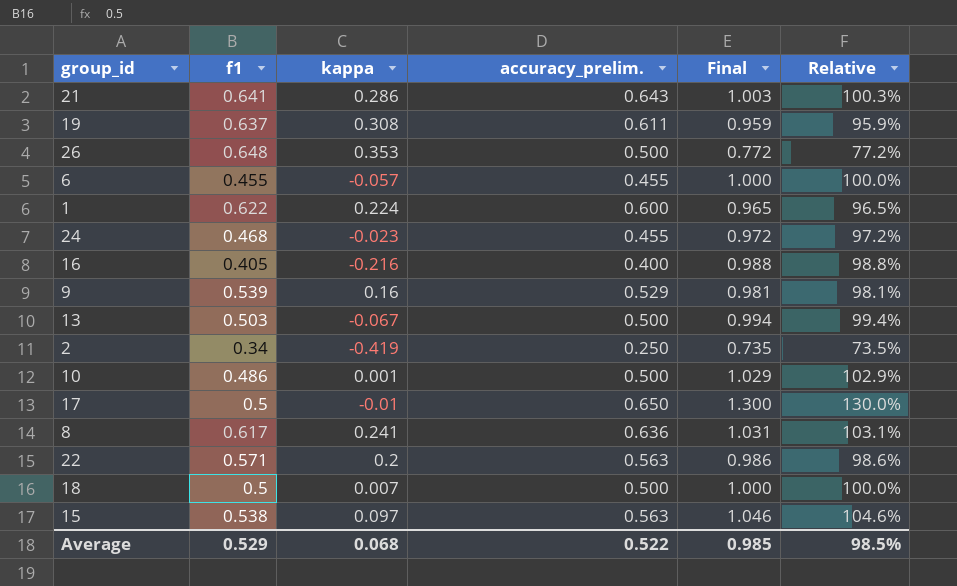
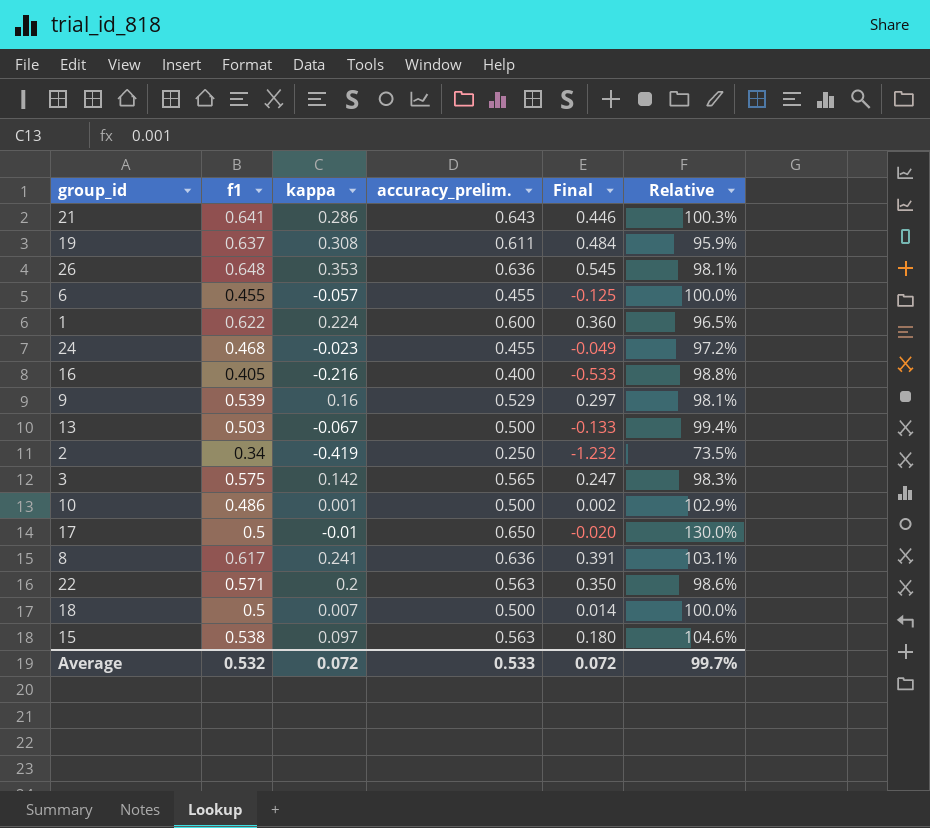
column Final | formula: [accuracy_prelim.] / [f1] -> [kappa] / [f1]
26 | accuracy_prelim.: 0.500 -> 0.636
26 | Relative: 77.2% -> 98.1%
row 3: none -> 0.575 | 0.142 | 0.565 | 0.247 | 98.3%
Average | f1: 0.529 -> 0.532
Average | kappa: 0.068 -> 0.072
Average | accuracy_prelim.: 0.522 -> 0.533
Average | Final: 0.985 -> 0.072
Average | Relative: 98.5% -> 99.7%

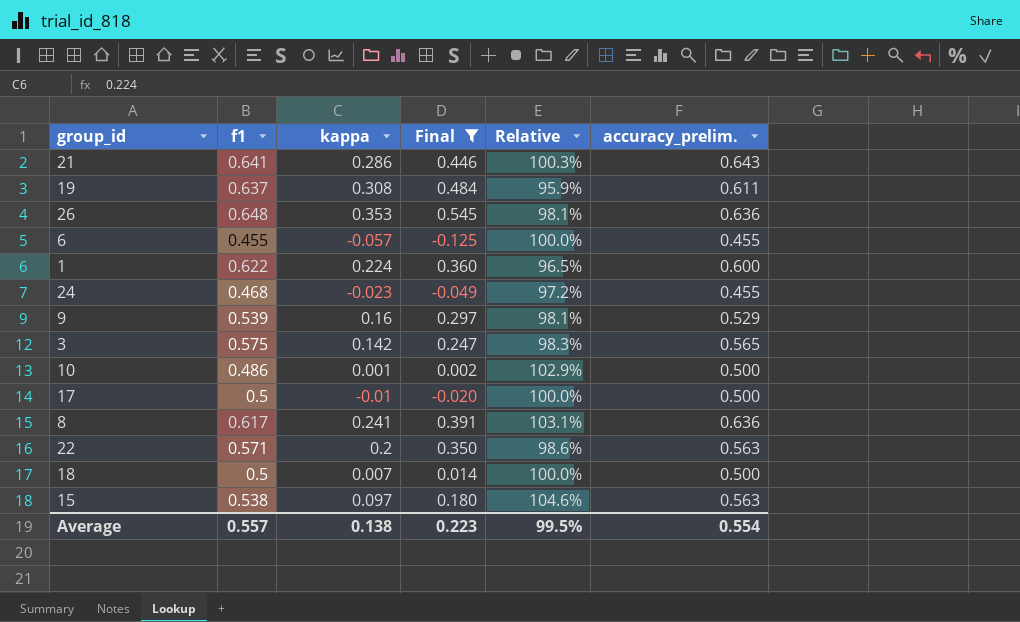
filter: none -> Final >= -0.125
column accuracy_prelim. | position: 4 -> 6
17 | Relative: 130.0% -> 100.0%
17 | accuracy_prelim.: 0.650 -> 0.500
Average | f1: 0.532 -> 0.557
Average | kappa: 0.072 -> 0.138
Average | Final: 0.072 -> 0.223
Average | Relative: 99.7% -> 99.5%
Average | accuracy_prelim.: 0.533 -> 0.554

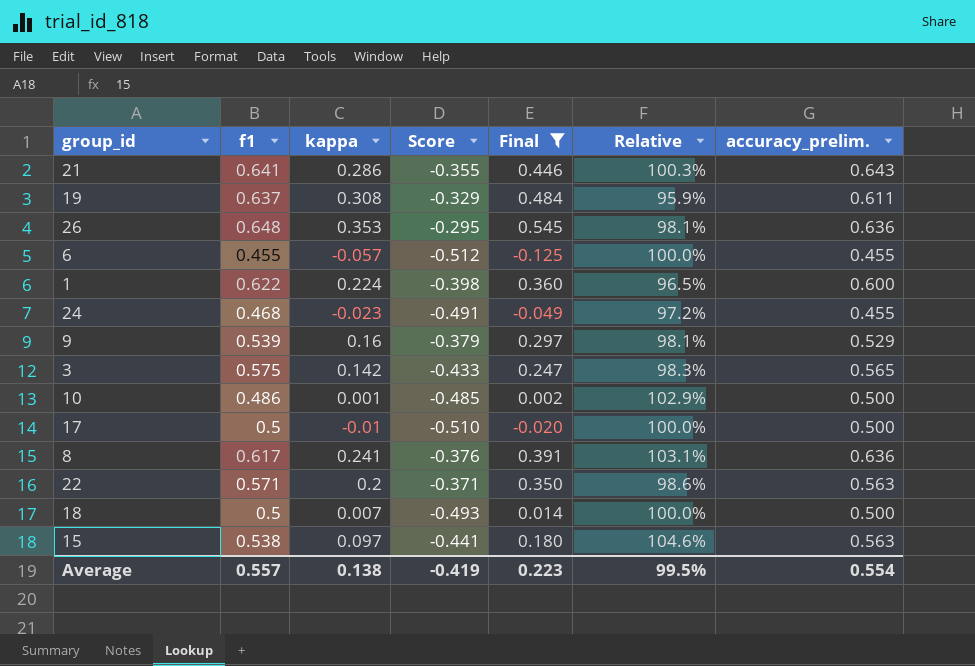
column Score | formula: none -> [kappa] - [f1]

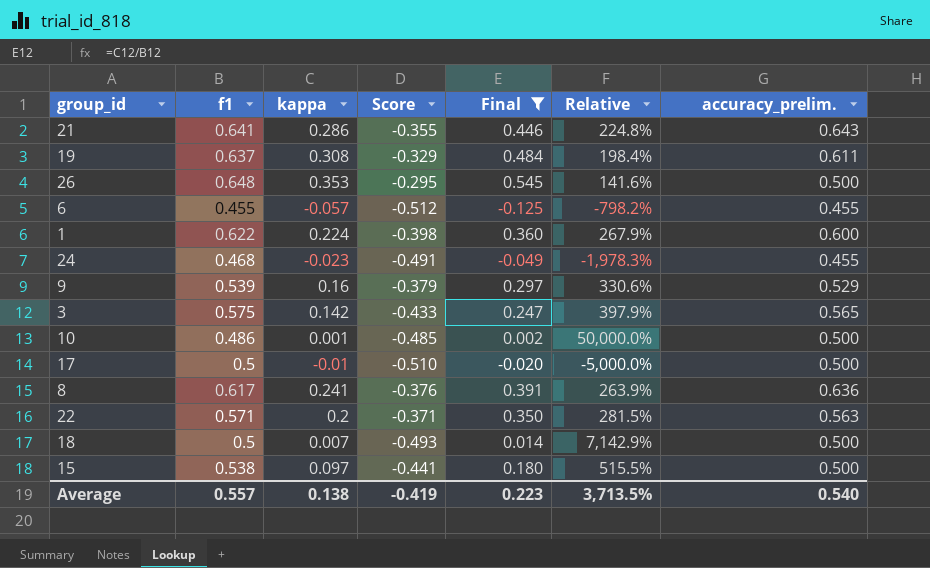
column Relative | formula: [accuracy_prelim.] / [f1] -> [accuracy_prelim.] / [kappa]
26 | accuracy_prelim.: 0.636 -> 0.500
15 | accuracy_prelim.: 0.563 -> 0.500
Average | Relative: 99.5% -> 3,713.5%
Average | accuracy_prelim.: 0.554 -> 0.540

